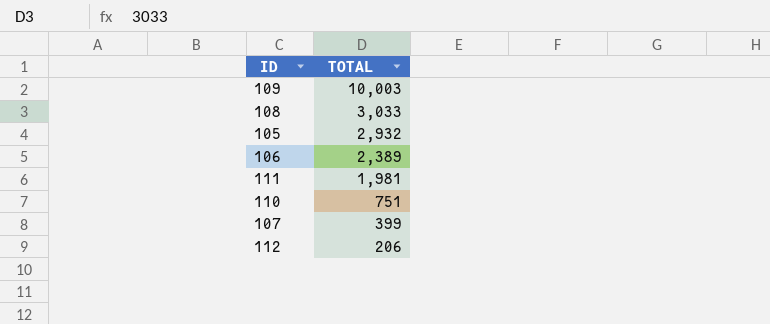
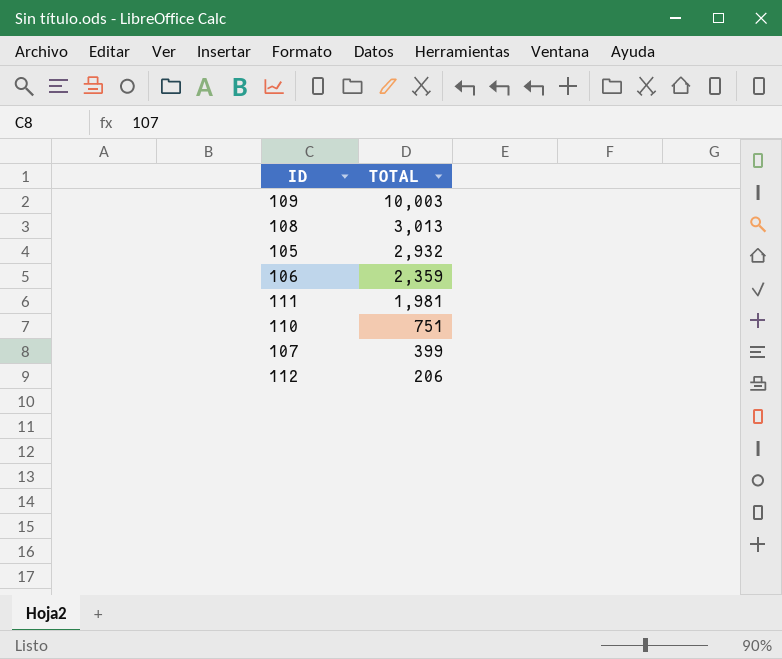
108 | TOTAL: 3,033 -> 3,013
106 | TOTAL: 2,389 -> 2,359

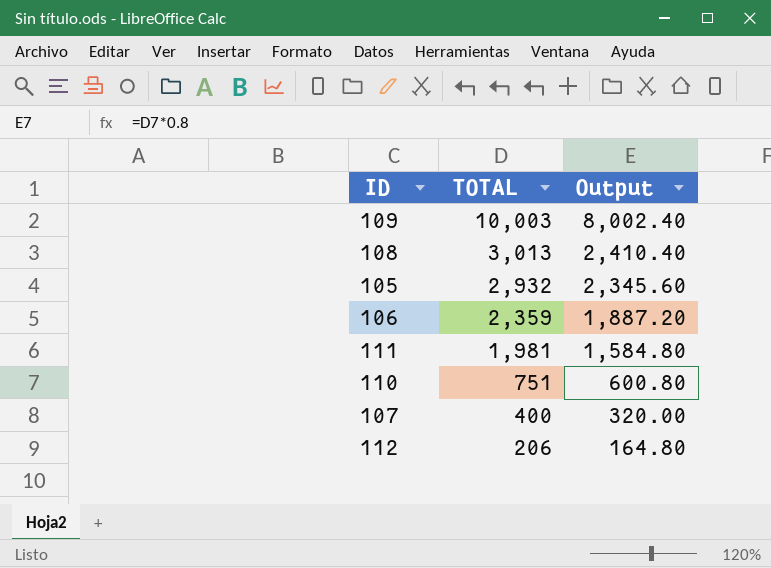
column Output | formula: none -> [TOTAL] * 0.8
107 | TOTAL: 399 -> 400

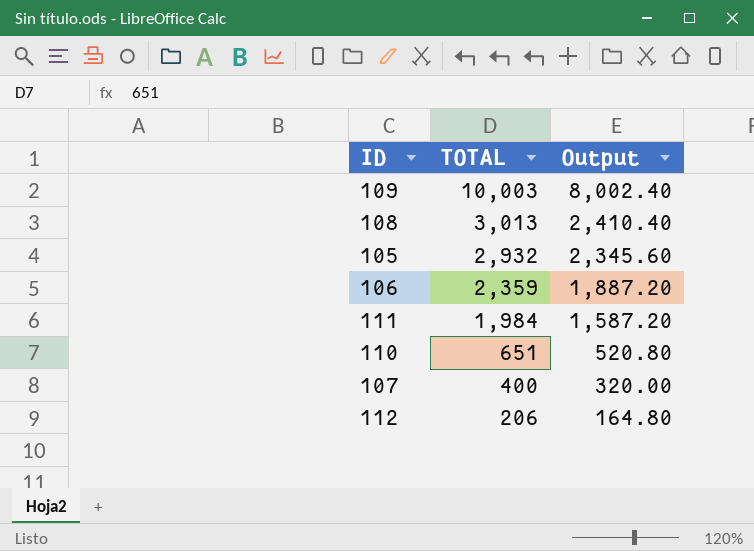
111 | TOTAL: 1,981 -> 1,984
111 | Output: 1,584.80 -> 1,587.20
110 | TOTAL: 751 -> 651
110 | Output: 600.80 -> 520.80

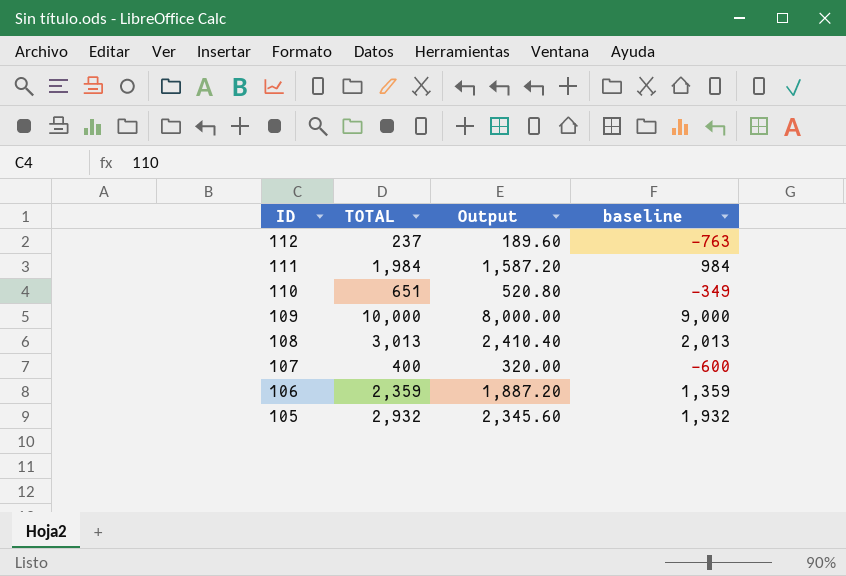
row order: TOTAL descending -> ID descending
column baseline | formula: none -> [TOTAL] - 1000
112 | TOTAL: 206 -> 237
112 | Output: 164.80 -> 189.60
109 | TOTAL: 10,003 -> 10,000
109 | Output: 8,002.40 -> 8,000.00

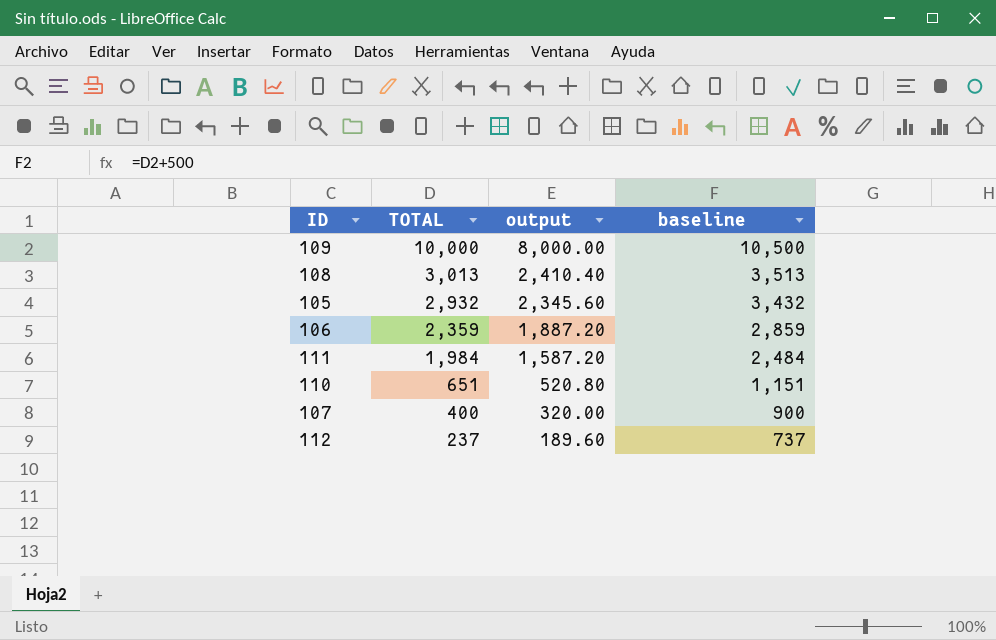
row order: ID descending -> TOTAL descending
column name: Output -> output
column baseline | formula: [TOTAL] - 1000 -> [TOTAL] + 500

